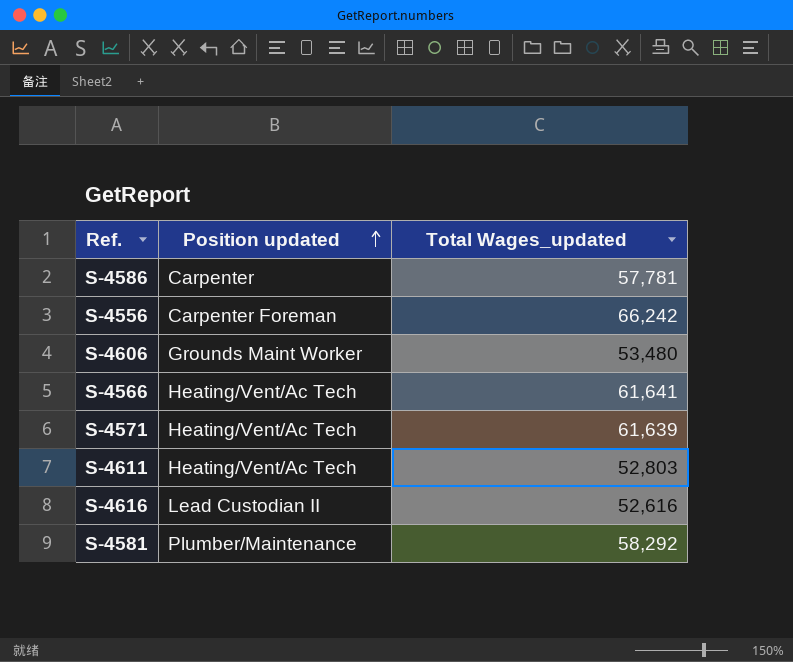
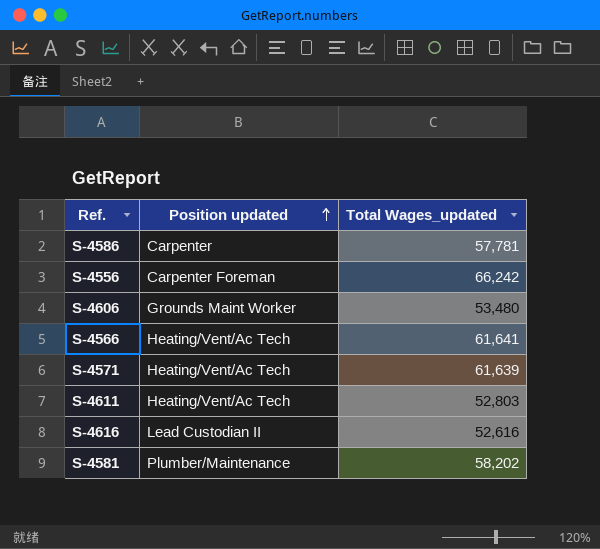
S-4581 | Total Wages_updated: 58,292 -> 58,202

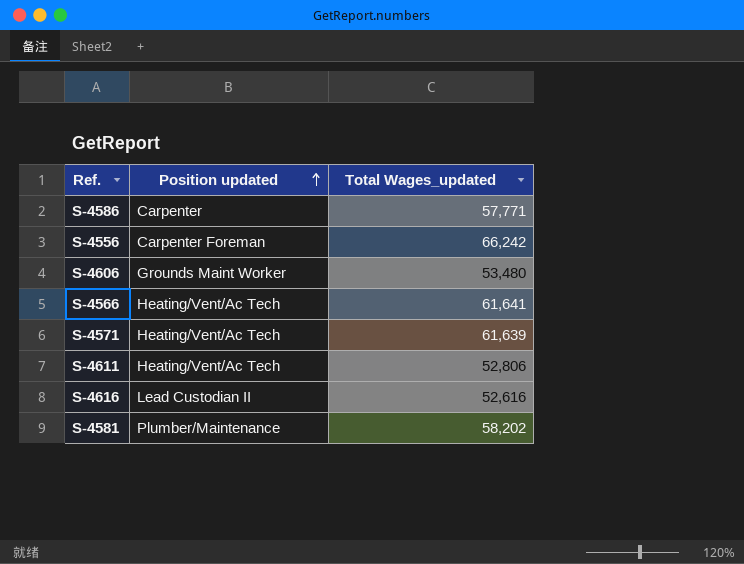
S-4586 | Total Wages_updated: 57,781 -> 57,771
S-4611 | Total Wages_updated: 52,803 -> 52,806

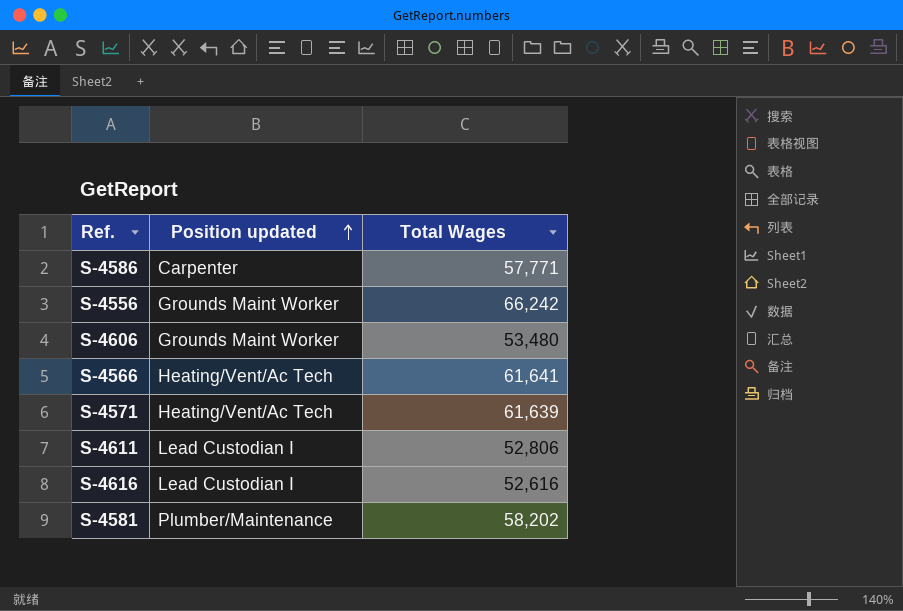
column name: Total Wages_updated -> Total Wages
S-4556 | Position updated: Carpenter Foreman -> Grounds Maint Worker
S-4611 | Position updated: Heating/Vent/Ac Tech -> Lead Custodian I
S-4616 | Position updated: Lead Custodian II -> Lead Custodian I

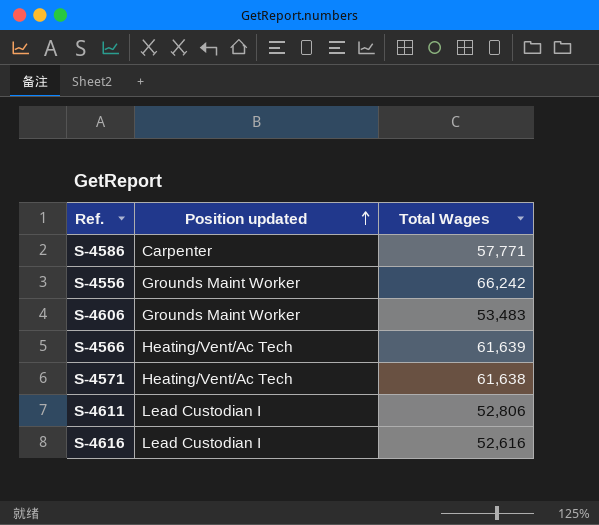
row S-4581: Plumber/Maintenance | 58,202 -> none
S-4606 | Total Wages: 53,480 -> 53,483
S-4566 | Total Wages: 61,641 -> 61,639
S-4571 | Total Wages: 61,639 -> 61,638

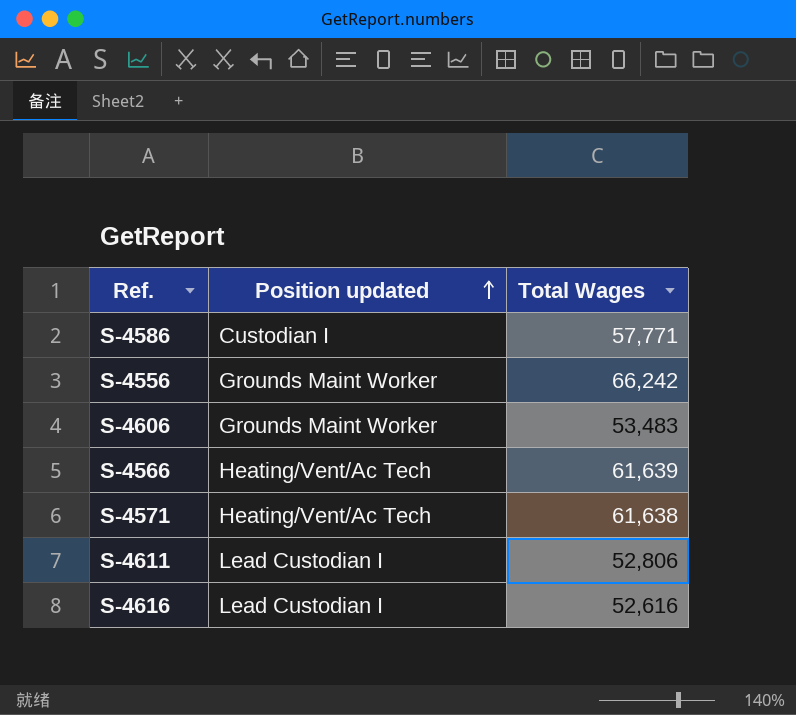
S-4586 | Position updated: Carpenter -> Custodian I

